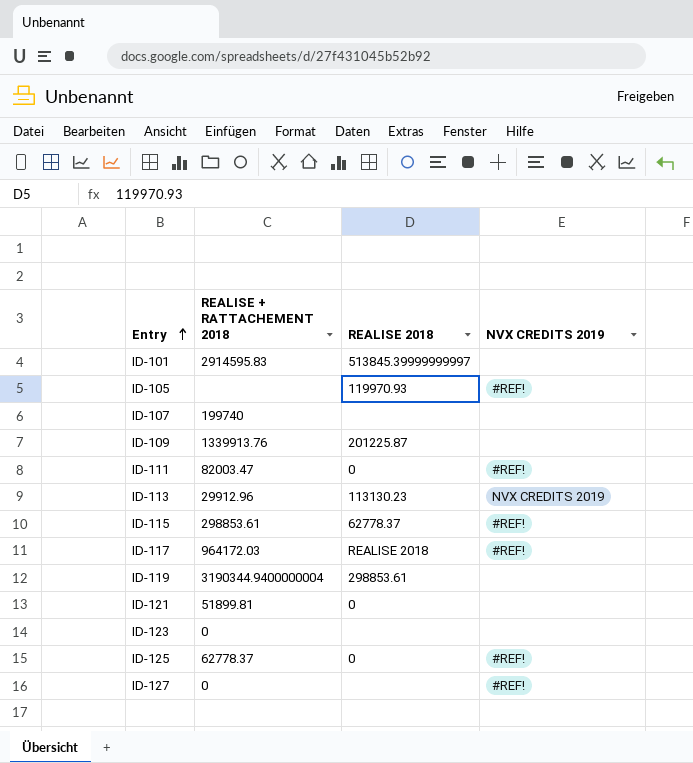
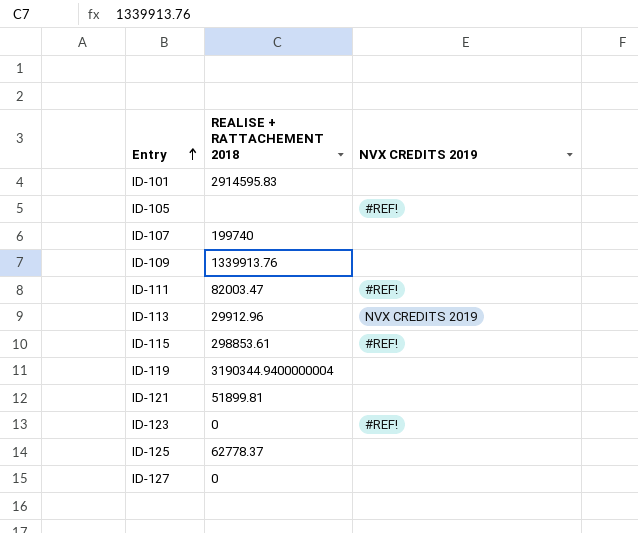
column REALISE 2018 | position: 3 -> none
row ID-117: 964172.03 | REALISE 2018 | #REF! -> none
ID-123 | NVX CREDITS 2019: none -> #REF!
ID-125 | NVX CREDITS 2019: #REF! -> none
ID-127 | NVX CREDITS 2019: #REF! -> none

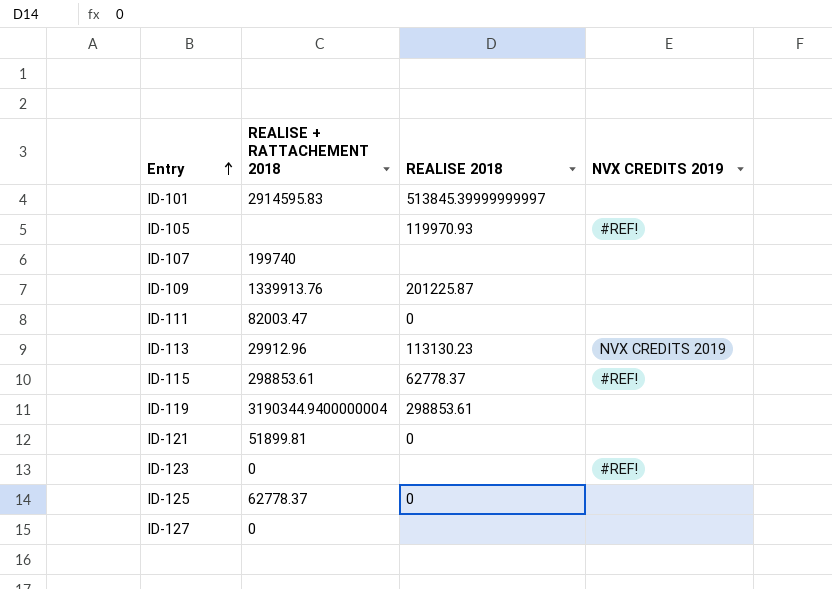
column REALISE 2018 | position: none -> 3
ID-111 | NVX CREDITS 2019: #REF! -> none

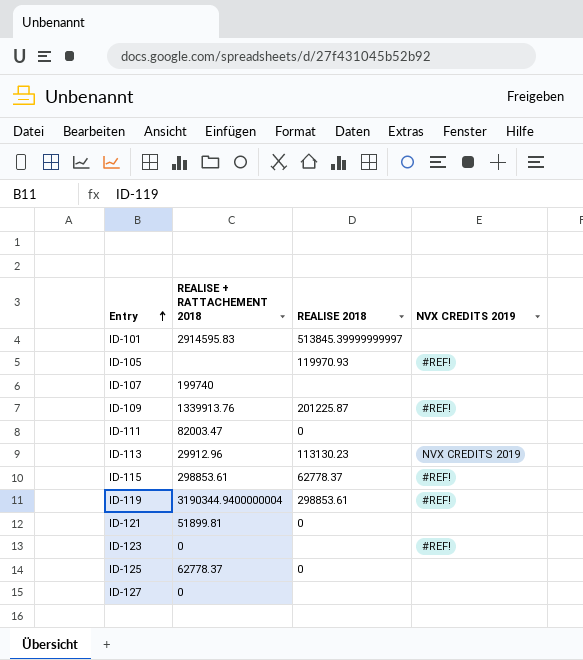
ID-109 | NVX CREDITS 2019: none -> #REF!
ID-119 | NVX CREDITS 2019: none -> #REF!

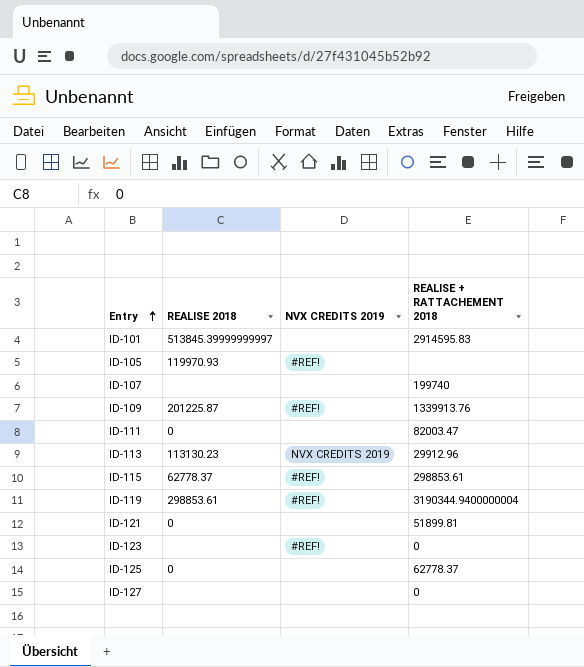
column REALISE + RATTACHEMENT 2018 | position: 2 -> 4

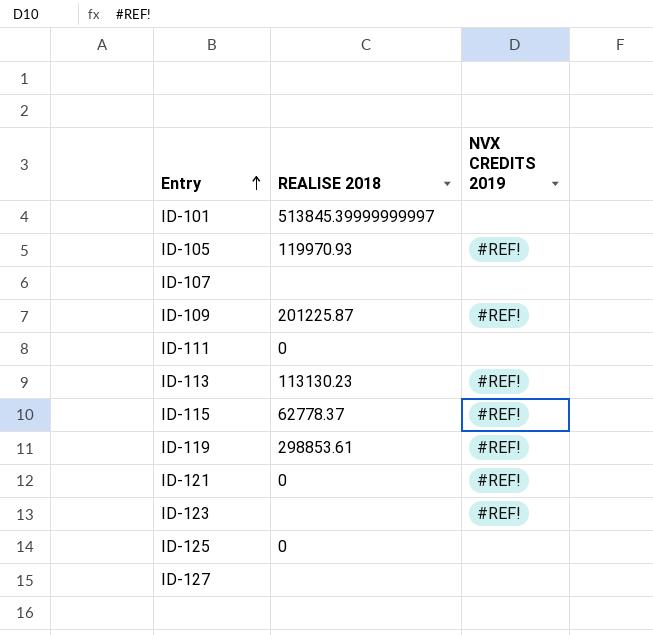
column REALISE + RATTACHEMENT 2018 | position: 4 -> none
ID-113 | NVX CREDITS 2019: NVX CREDITS 2019 -> #REF!
ID-121 | NVX CREDITS 2019: none -> #REF!

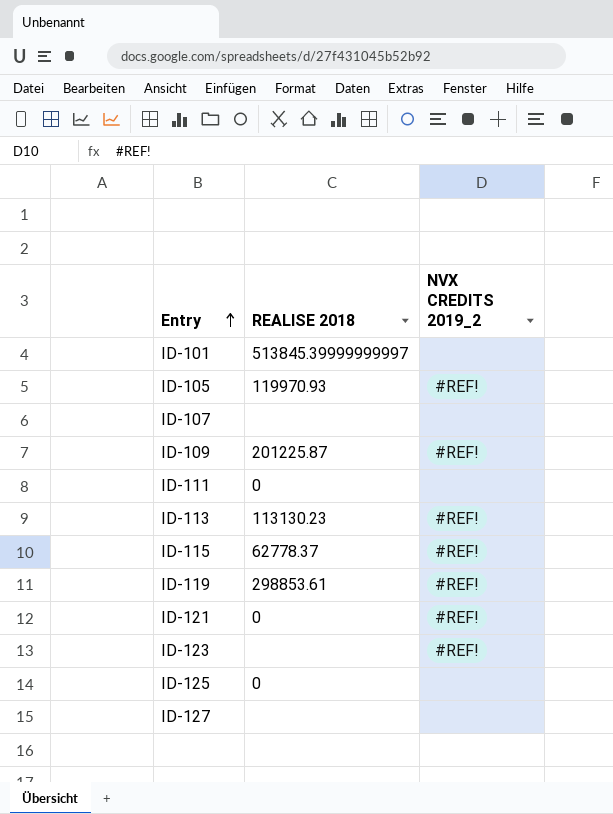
column name: NVX CREDITS 2019 -> NVX CREDITS 2019_2

